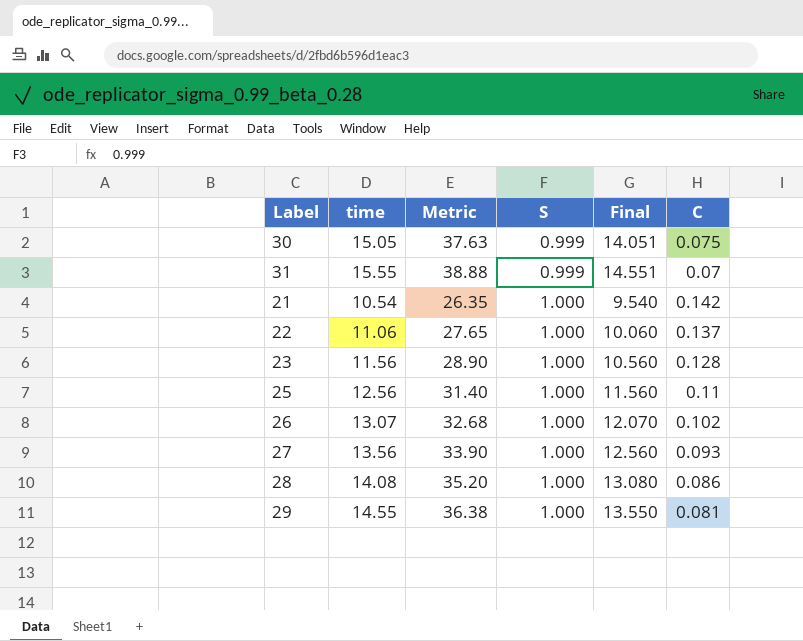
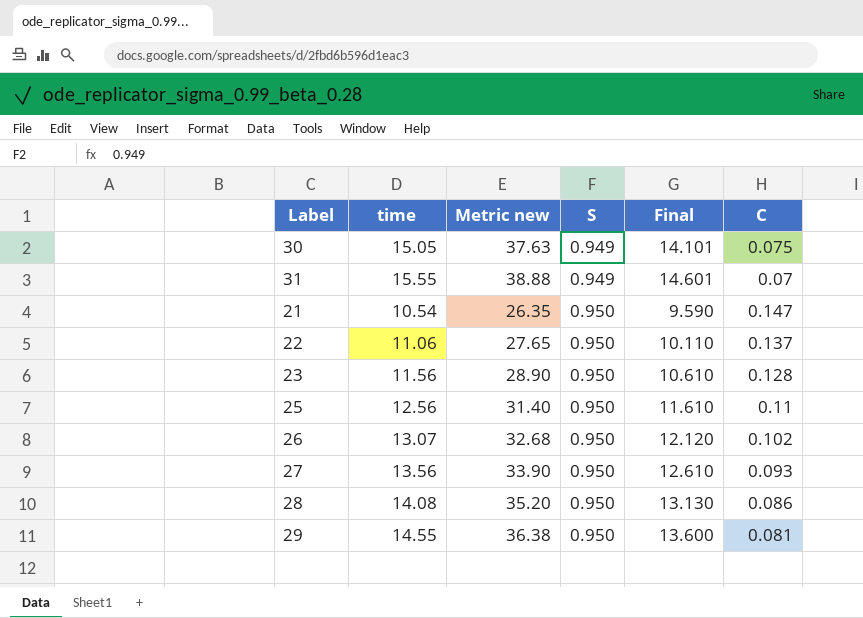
column name: Metric -> Metric new
30 | S: 0.999 -> 0.949
30 | Final: 14.051 -> 14.101
31 | S: 0.999 -> 0.949
31 | Final: 14.551 -> 14.601
21 | S: 1.000 -> 0.950
21 | Final: 9.540 -> 9.590
21 | C: 0.142 -> 0.147
22 | S: 1.000 -> 0.950
22 | Final: 10.060 -> 10.110
23 | S: 1.000 -> 0.950
23 | Final: 10.560 -> 10.610
25 | S: 1.000 -> 0.950
25 | Final: 11.560 -> 11.610
26 | S: 1.000 -> 0.950
26 | Final: 12.070 -> 12.120
27 | S: 1.000 -> 0.950
27 | Final: 12.560 -> 12.610
28 | S: 1.000 -> 0.950
28 | Final: 13.080 -> 13.130
29 | S: 1.000 -> 0.950
29 | Final: 13.550 -> 13.600

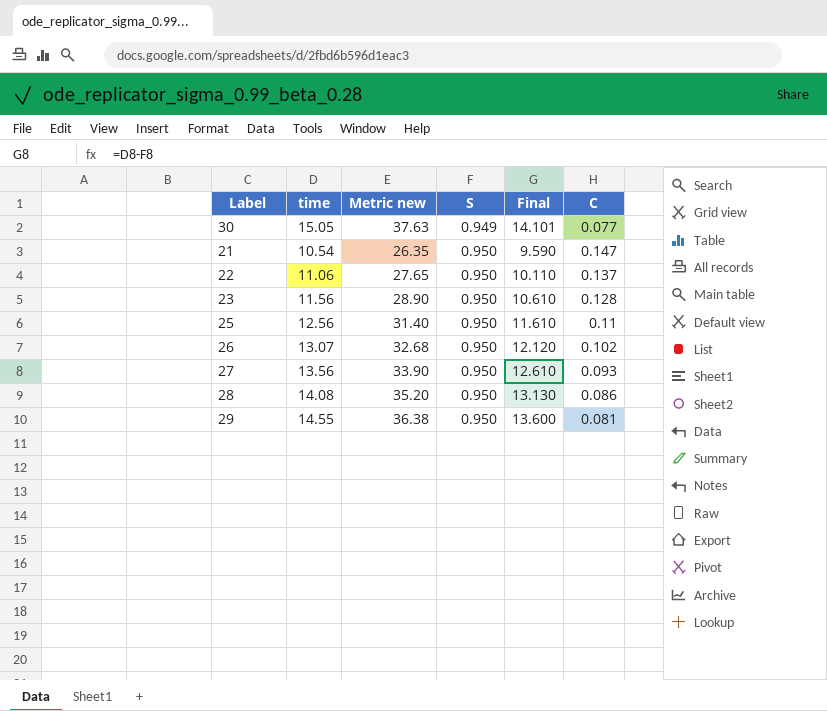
row 31: 15.55 | 38.88 | 0.949 | 14.601 | 0.07 -> none
30 | C: 0.075 -> 0.077

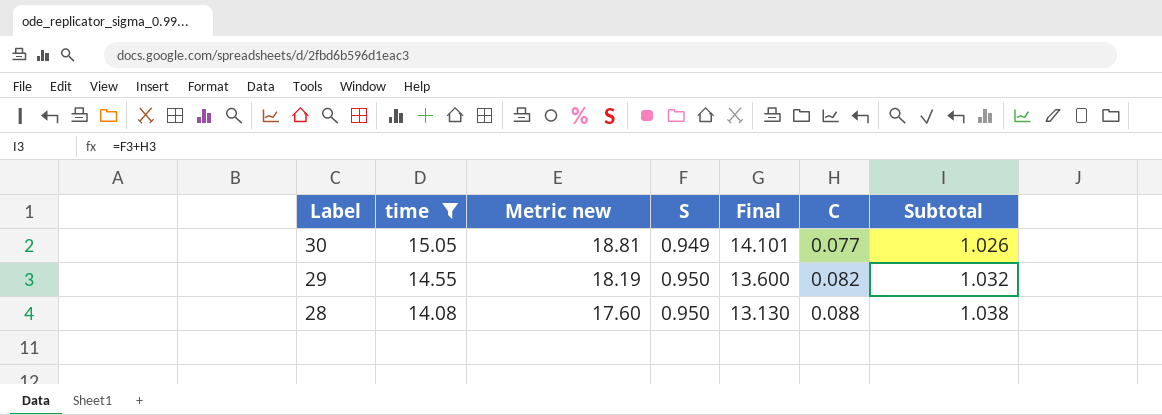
filter: none -> time >= 14.08
row order: S ascending -> Label descending
column Metric new | formula: [time] * 2.5 -> [time] * 1.25
column Subtotal | formula: none -> [S] + [C]
29 | C: 0.081 -> 0.082
28 | C: 0.086 -> 0.088

